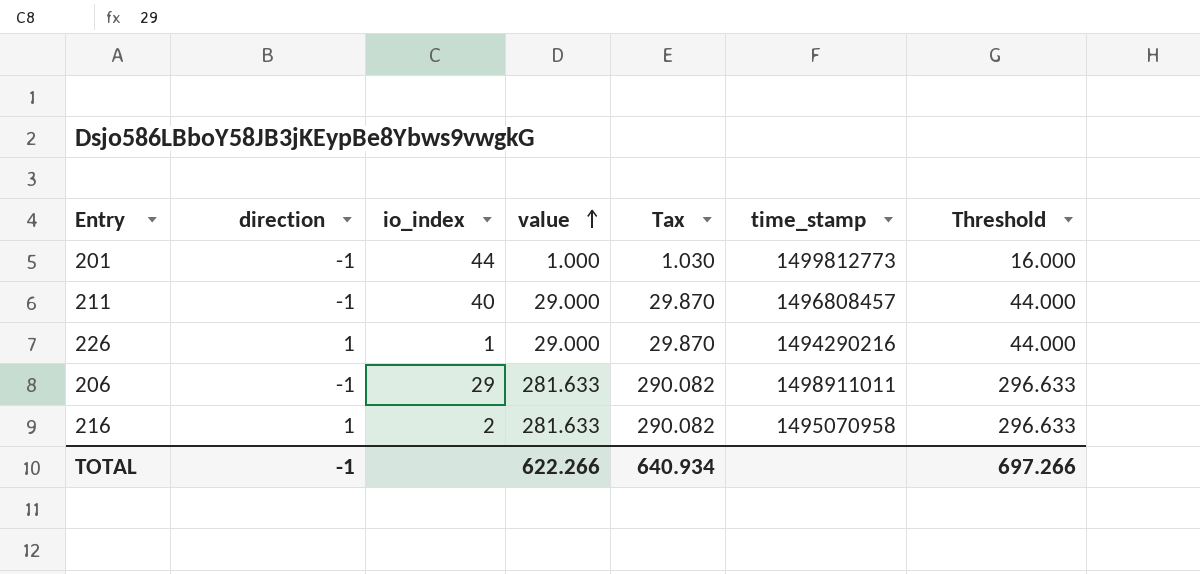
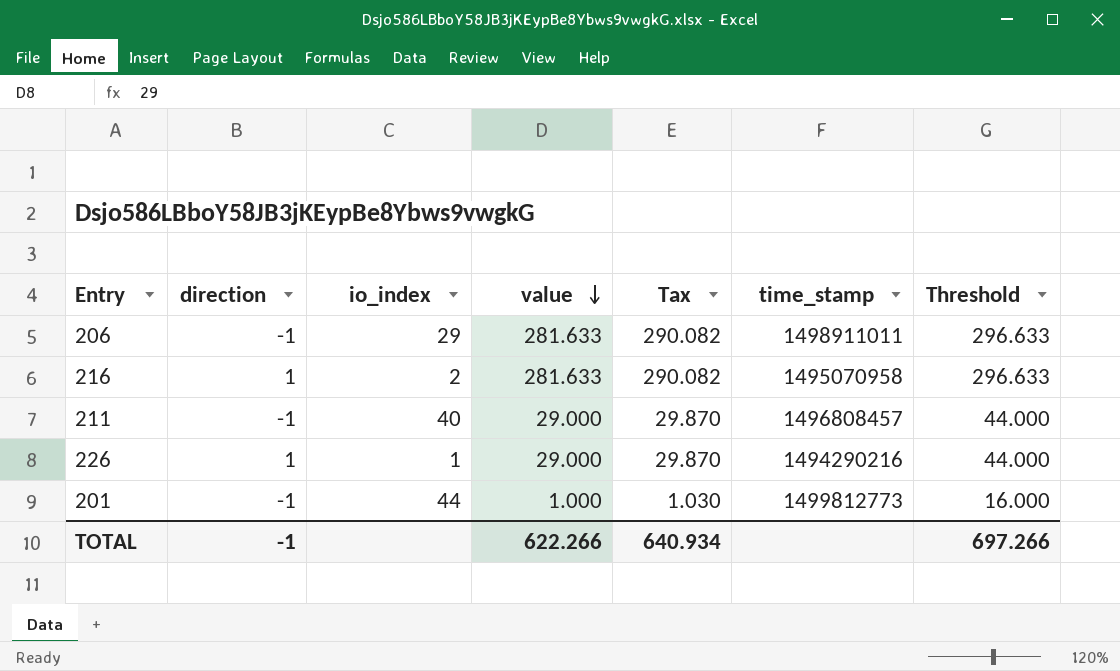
row order: value ascending -> value descending

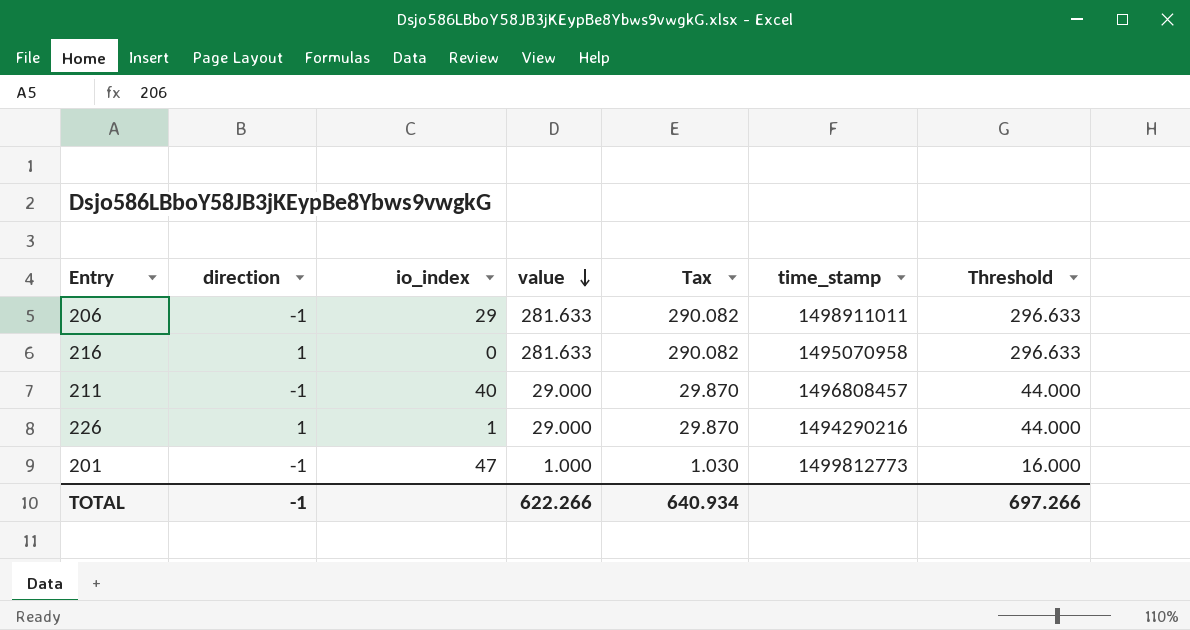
216 | io_index: 2 -> 0
201 | io_index: 44 -> 47

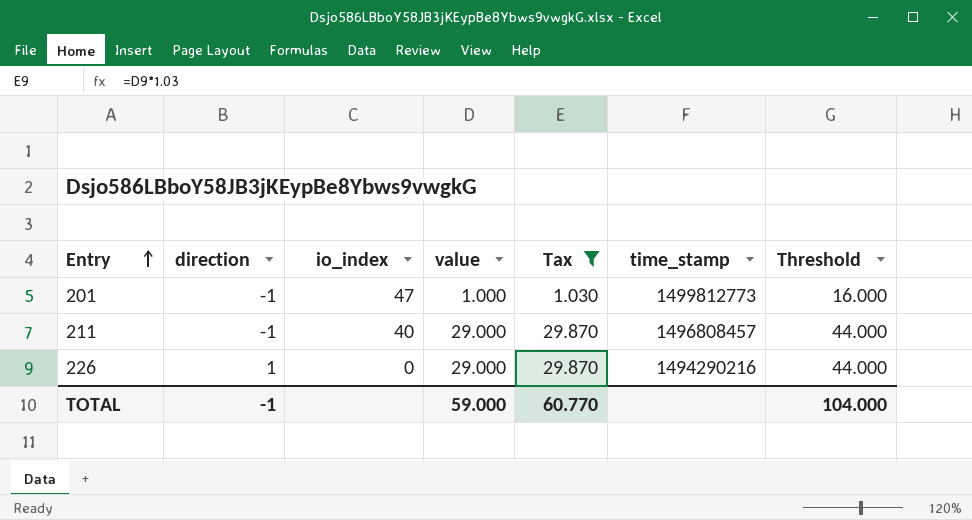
filter: none -> Tax != 290.082
row order: value descending -> Entry ascending
226 | io_index: 1 -> 0
TOTAL | value: 622.266 -> 59.000
TOTAL | Tax: 640.934 -> 60.770
TOTAL | Threshold: 697.266 -> 104.000

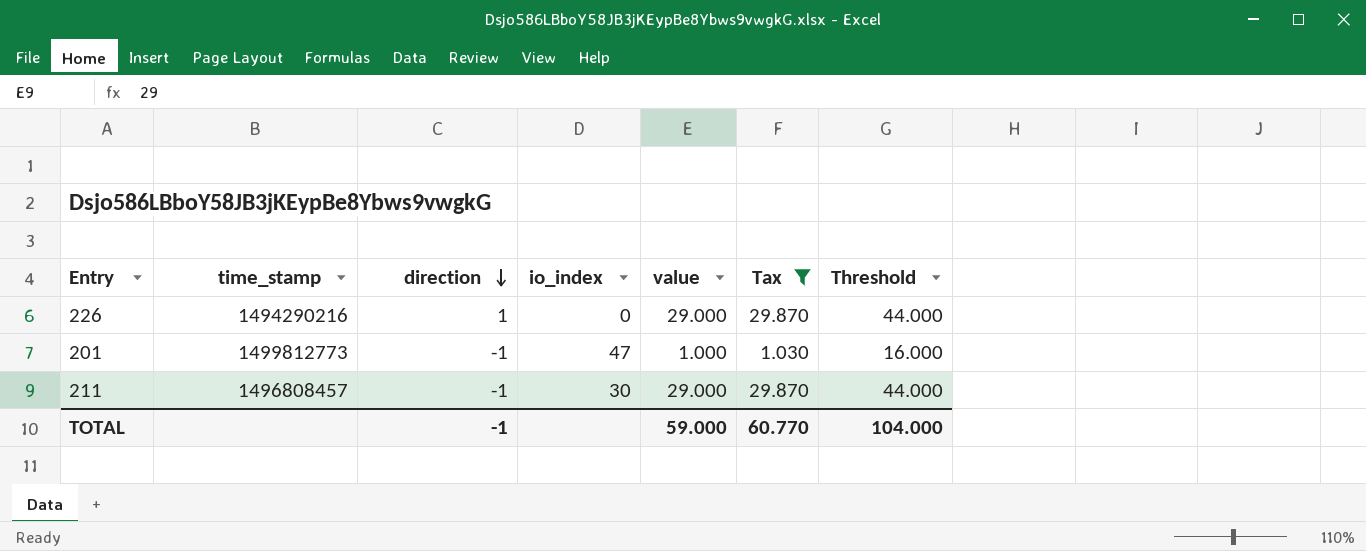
row order: Entry ascending -> direction descending
column time_stamp | position: 6 -> 2
211 | io_index: 40 -> 30

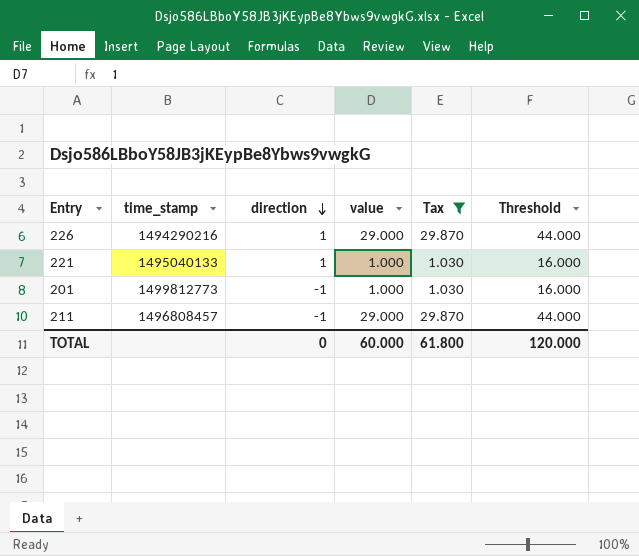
column io_index | position: 4 -> none
row 221: none -> 1495040133 | 1 | 1.000 | 1.030 | 16.000
TOTAL | direction: -1 -> 0
TOTAL | value: 59.000 -> 60.000
TOTAL | Tax: 60.770 -> 61.800
TOTAL | Threshold: 104.000 -> 120.000

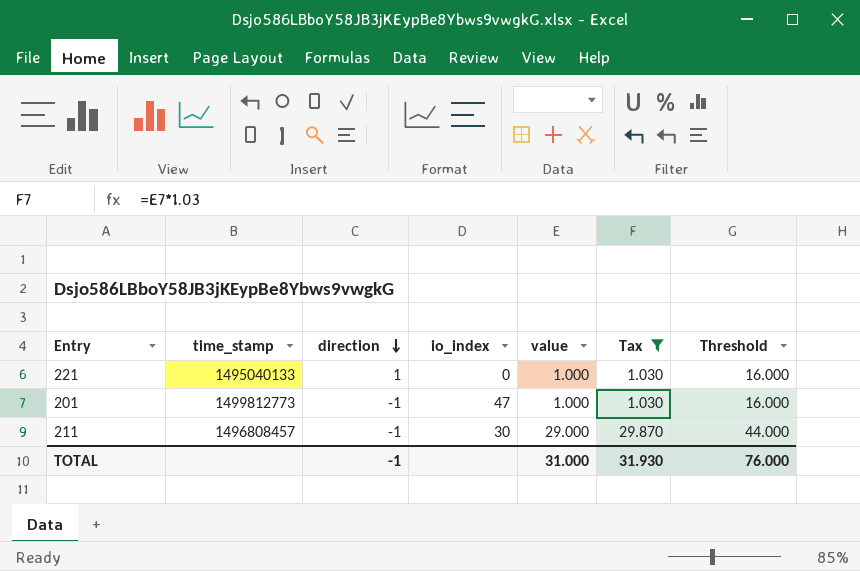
column io_index | position: none -> 4
row 226: 1494290216 | 1 | 29.000 | 29.870 | 44.000 -> none
TOTAL | direction: 0 -> -1
TOTAL | value: 60.000 -> 31.000
TOTAL | Tax: 61.800 -> 31.930
TOTAL | Threshold: 120.000 -> 76.000

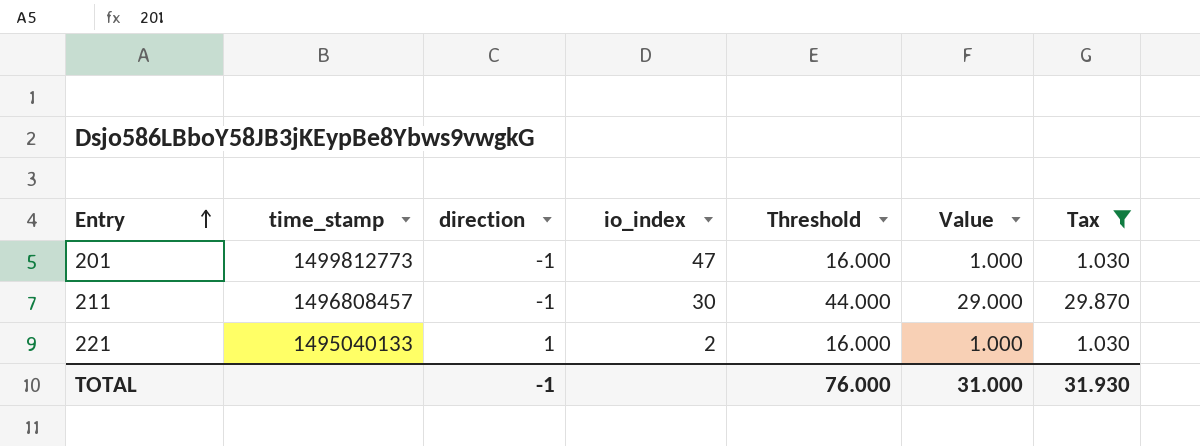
row order: direction descending -> Entry ascending
column Threshold | position: 7 -> 5
column name: value -> Value
221 | io_index: 0 -> 2

